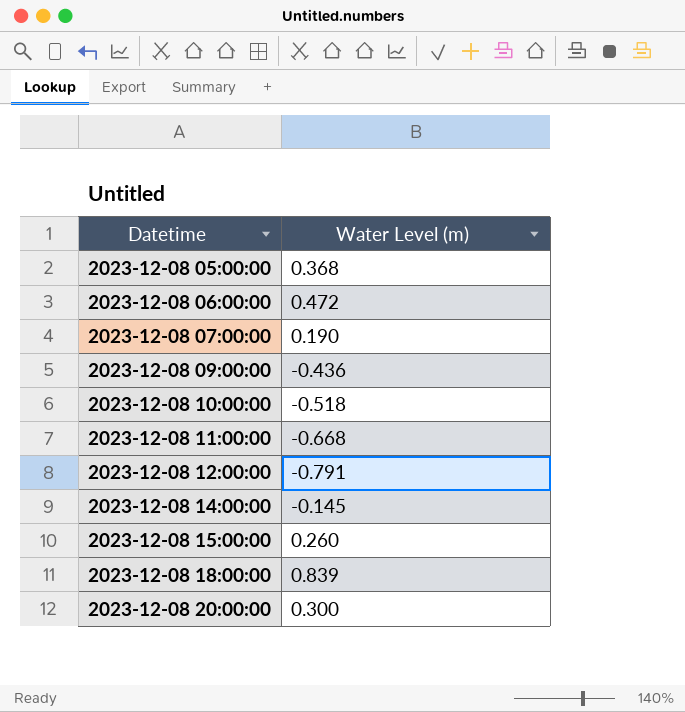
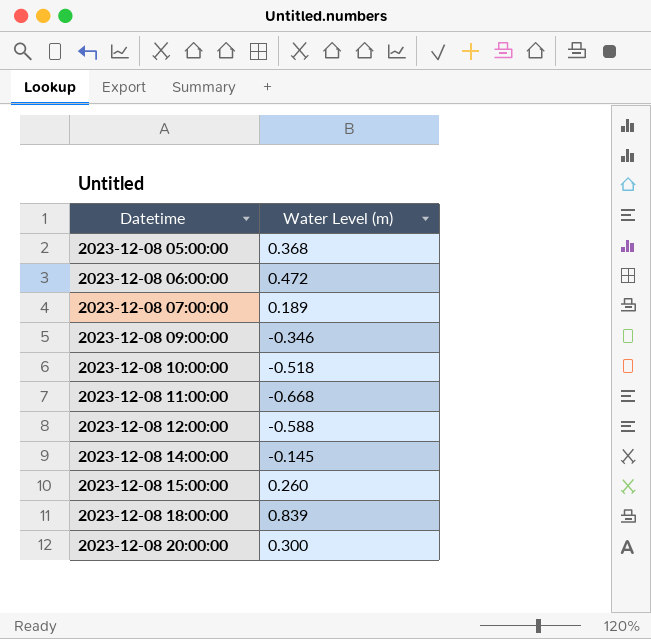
2023-12-08 07:00:00 | Water Level (m): 0.190 -> 0.189
2023-12-08 09:00:00 | Water Level (m): -0.436 -> -0.346
2023-12-08 12:00:00 | Water Level (m): -0.791 -> -0.588

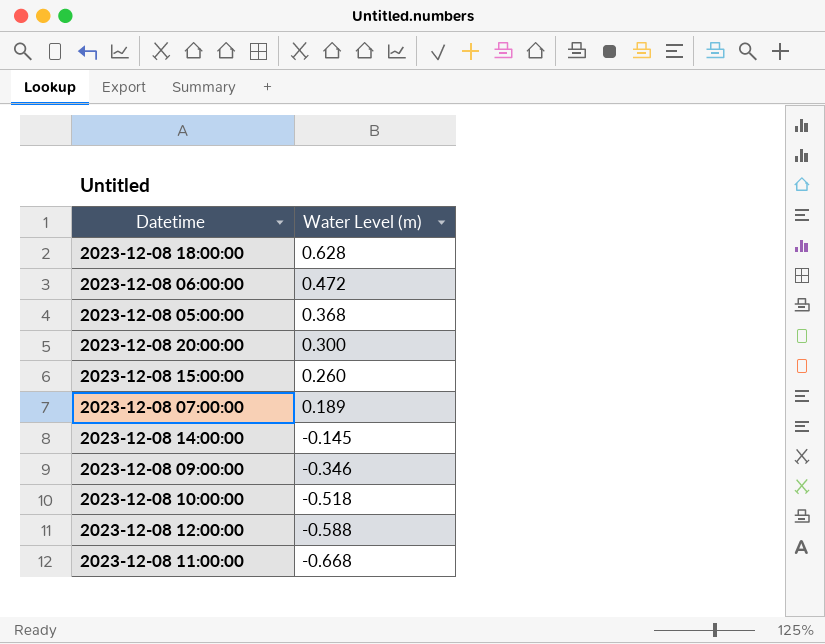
row order: Datetime ascending -> Water Level (m) descending
2023-12-08 18:00:00 | Water Level (m): 0.839 -> 0.628

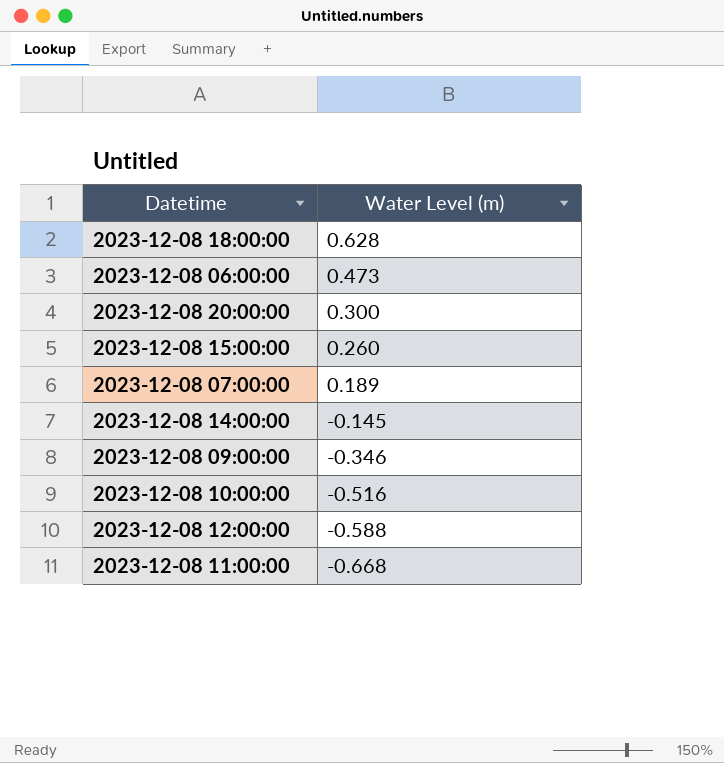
row 2023-12-08 05:00:00: 0.368 -> none
2023-12-08 06:00:00 | Water Level (m): 0.472 -> 0.473
2023-12-08 10:00:00 | Water Level (m): -0.518 -> -0.516

